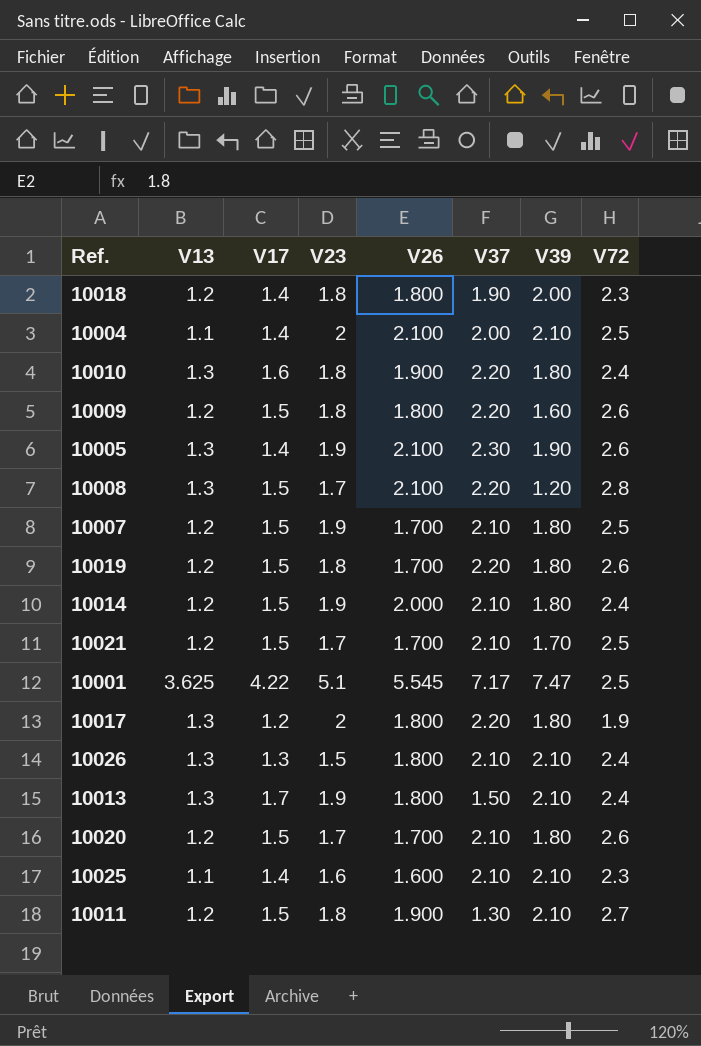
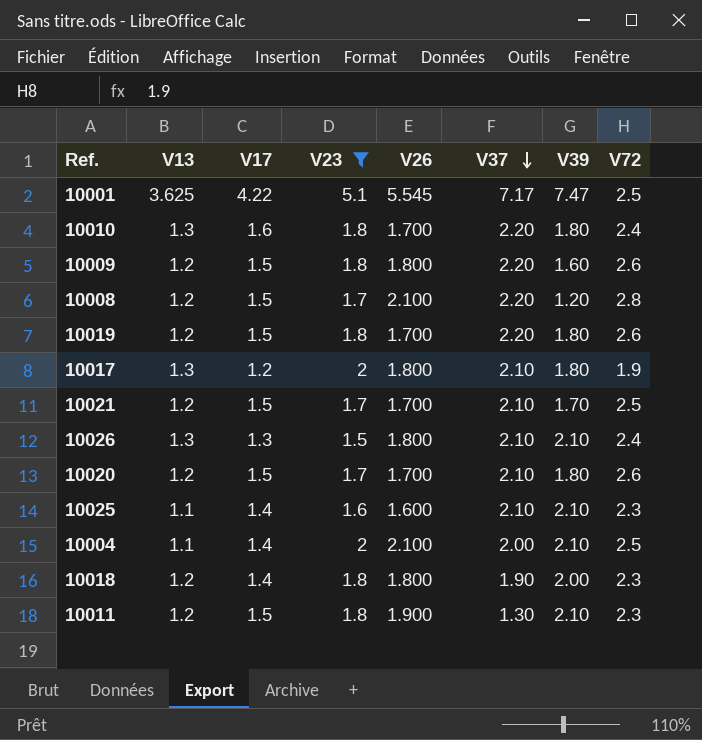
filter: none -> V23 != 1.9
row order: none -> V37 descending
10010 | V26: 1.900 -> 1.700
10008 | V13: 1.3 -> 1.2
10017 | V37: 2.20 -> 2.10
10011 | V72: 2.7 -> 2.3

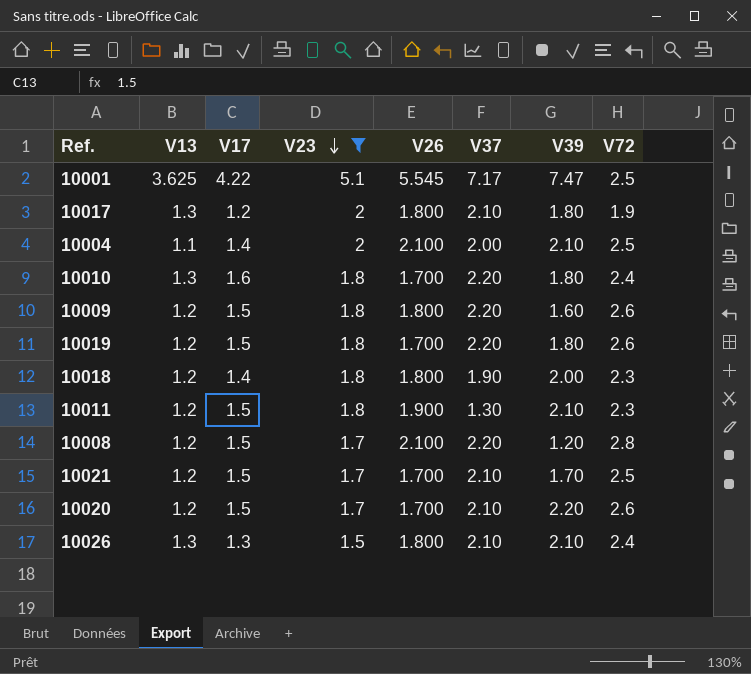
row order: V37 descending -> V23 descending
row 10025: 1.1 | 1.4 | 1.6 | 1.600 | 2.10 | 2.10 | 2.3 -> none
10020 | V39: 1.80 -> 2.20

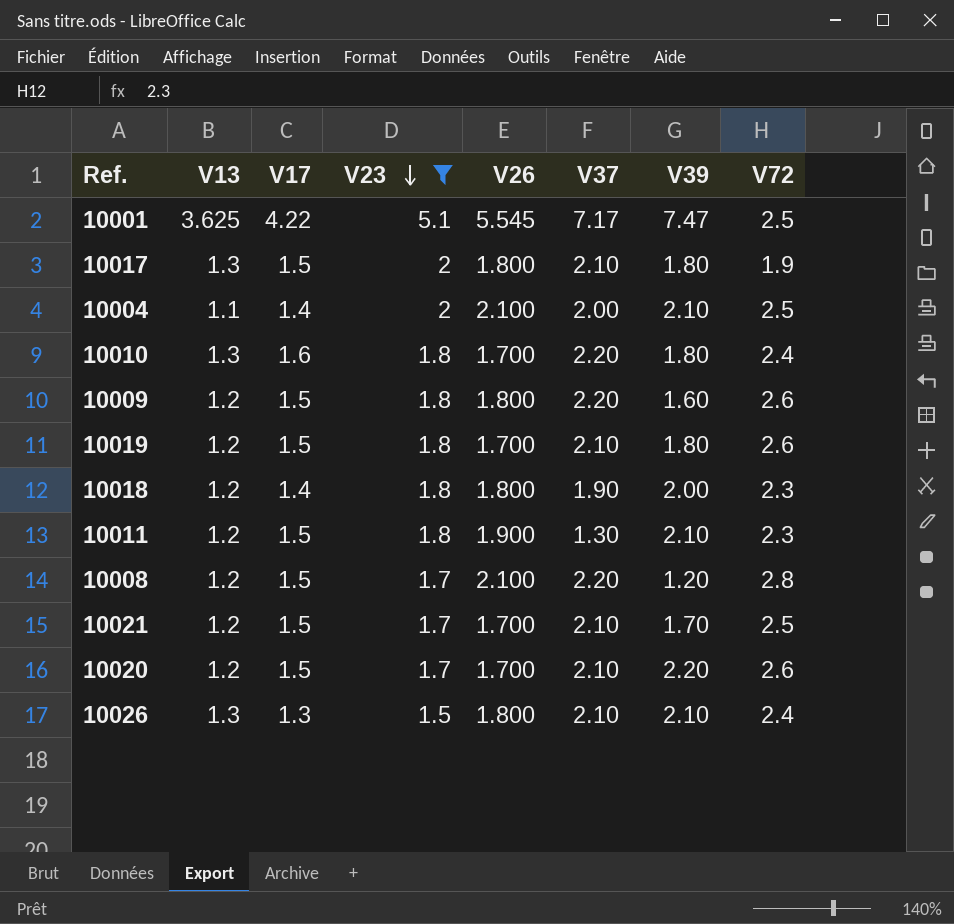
10017 | V17: 1.2 -> 1.5
10019 | V37: 2.20 -> 2.10

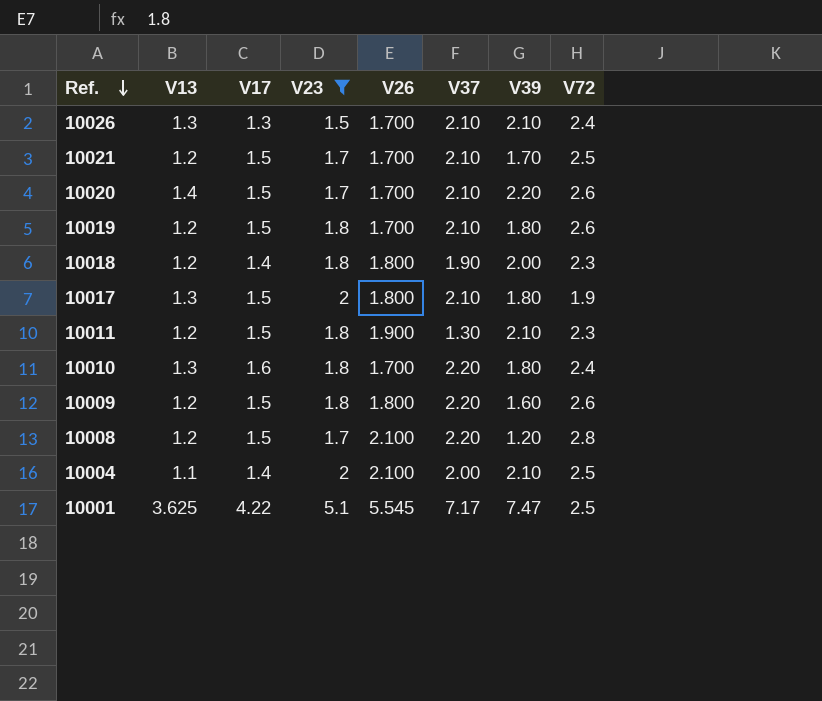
row order: V23 descending -> Ref. descending
10026 | V26: 1.800 -> 1.700
10020 | V13: 1.2 -> 1.4

